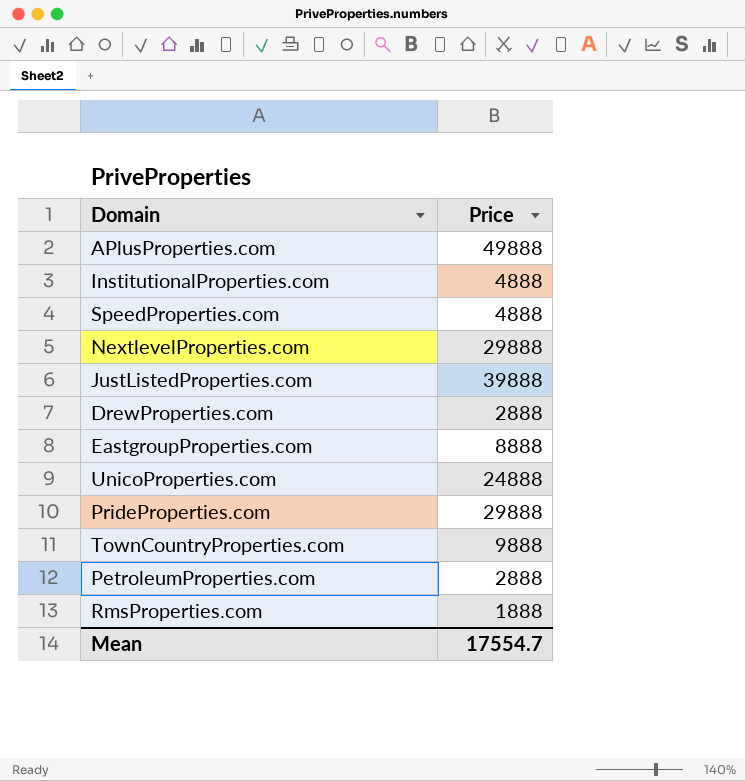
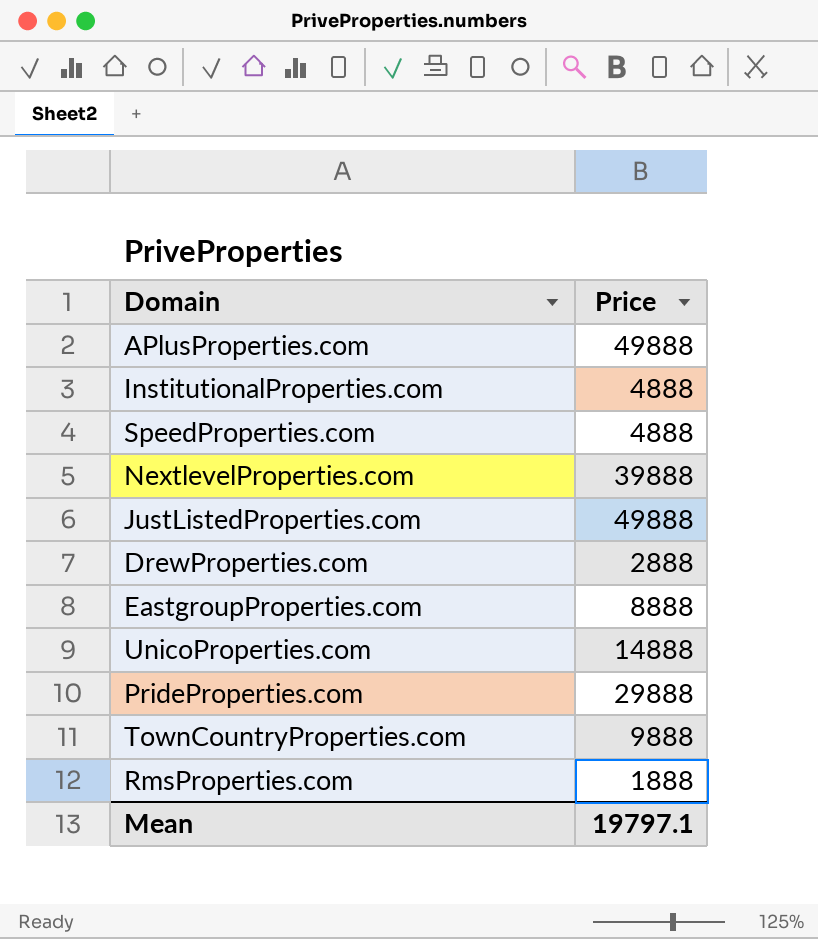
row PetroleumProperties.com: 2888 -> none
NextlevelProperties.com | Price: 29888 -> 39888
JustListedProperties.com | Price: 39888 -> 49888
UnicoProperties.com | Price: 24888 -> 14888
Mean | Price: 17554.7 -> 19797.1

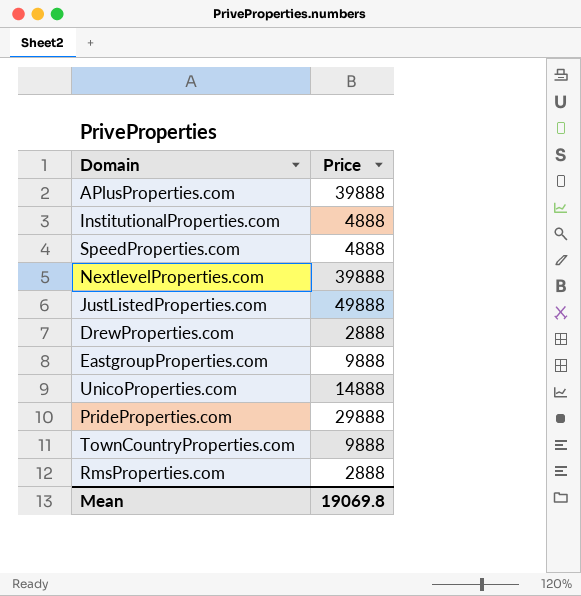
APlusProperties.com | Price: 49888 -> 39888
EastgroupProperties.com | Price: 8888 -> 9888
RmsProperties.com | Price: 1888 -> 2888
Mean | Price: 19797.1 -> 19069.8

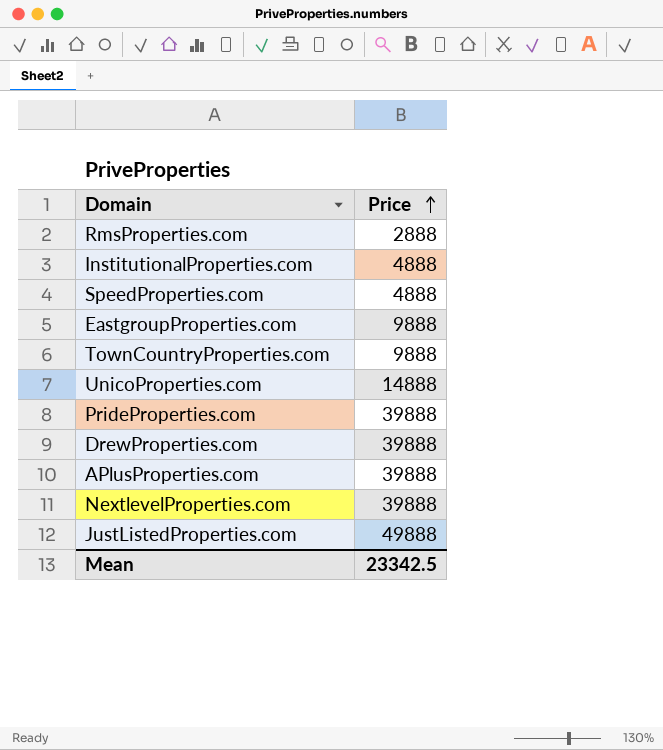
row order: none -> Price ascending
PrideProperties.com | Price: 29888 -> 39888
DrewProperties.com | Price: 2888 -> 39888
Mean | Price: 19069.8 -> 23342.5

